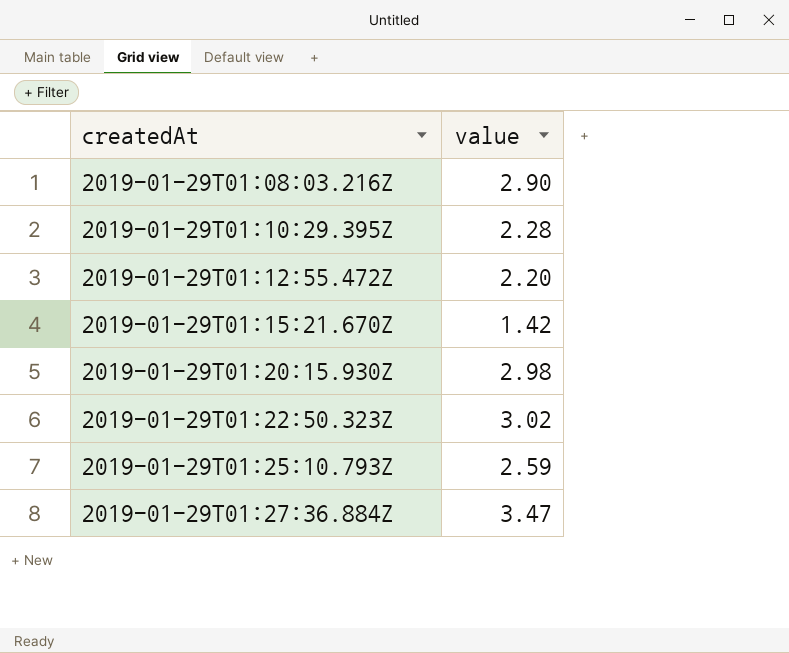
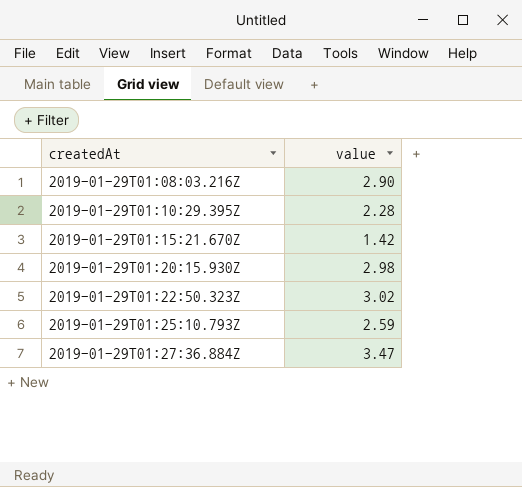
row 2019-01-29T01:12:55.472Z: 2.20 -> none

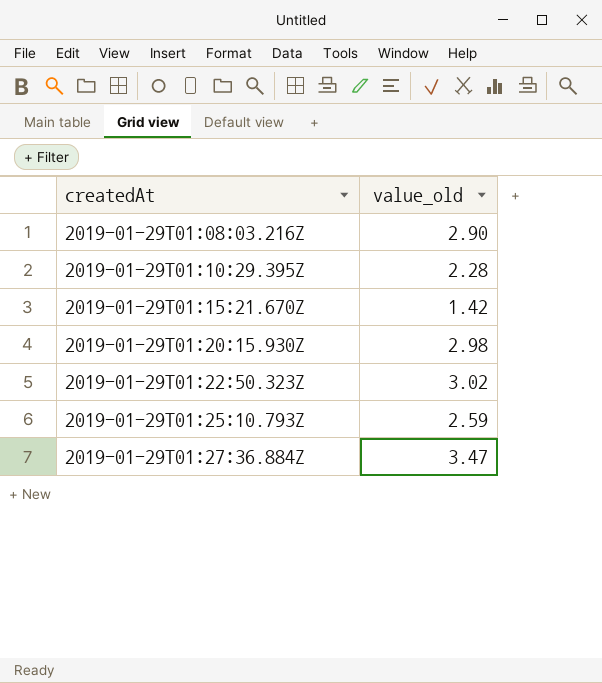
column name: value -> value_old

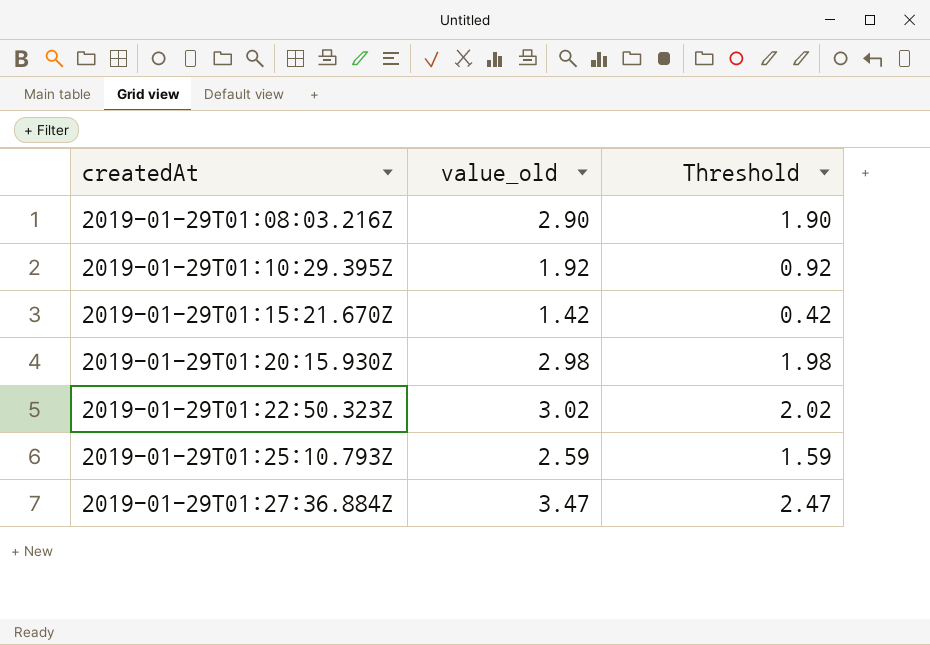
column Threshold | formula: none -> [value_old] - 1
2019-01-29T01:10:29.395Z | value_old: 2.28 -> 1.92

